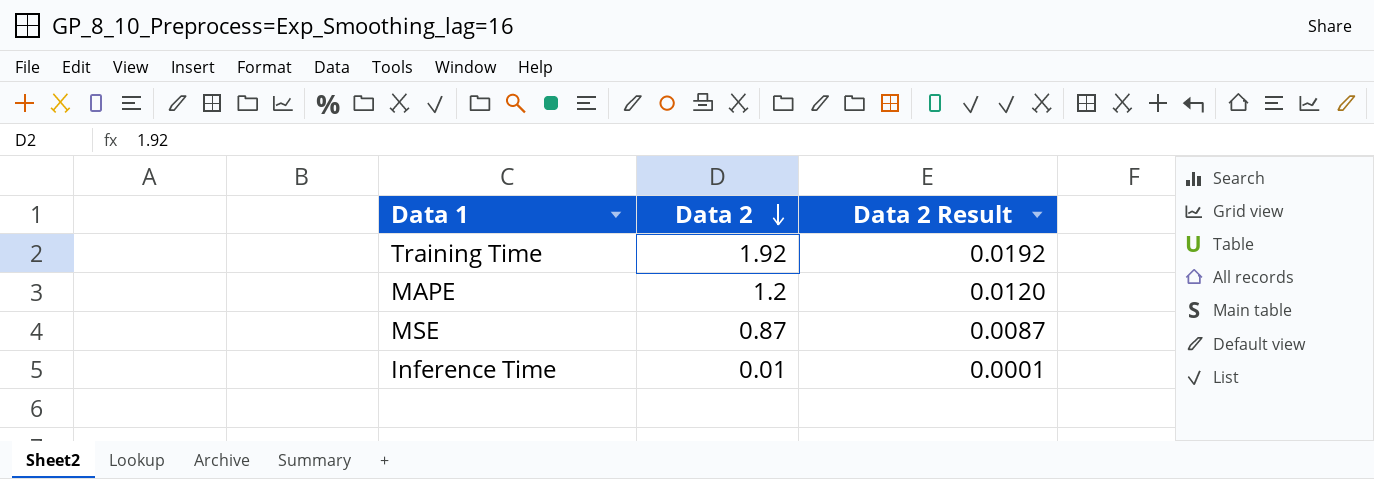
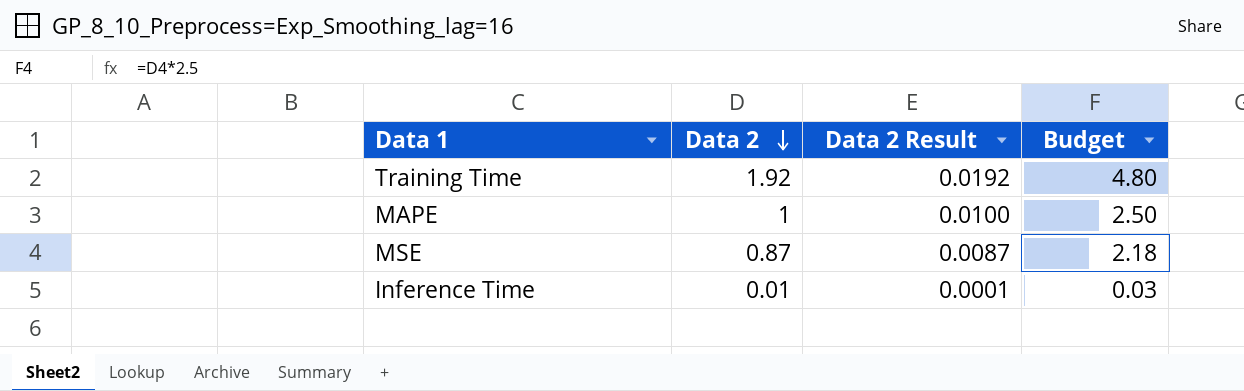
column Budget | formula: none -> [Data 2] * 2.5
MAPE | Data 2: 1.2 -> 1
MAPE | Data 2 Result: 0.0120 -> 0.0100

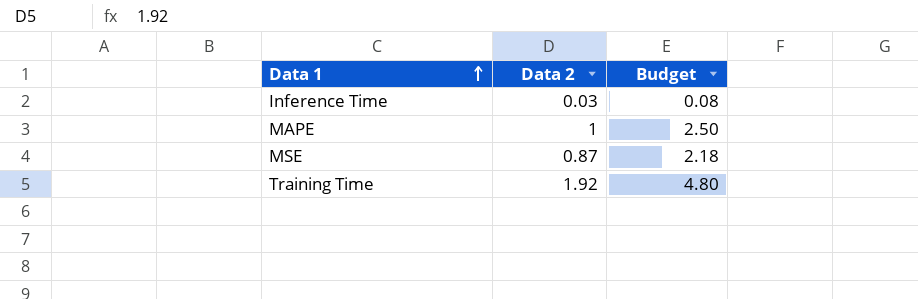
row order: Data 2 descending -> Data 1 ascending
column Data 2 Result | formula: [Data 2] * 0.01 -> none
Inference Time | Data 2: 0.01 -> 0.03
Inference Time | Budget: 0.03 -> 0.08

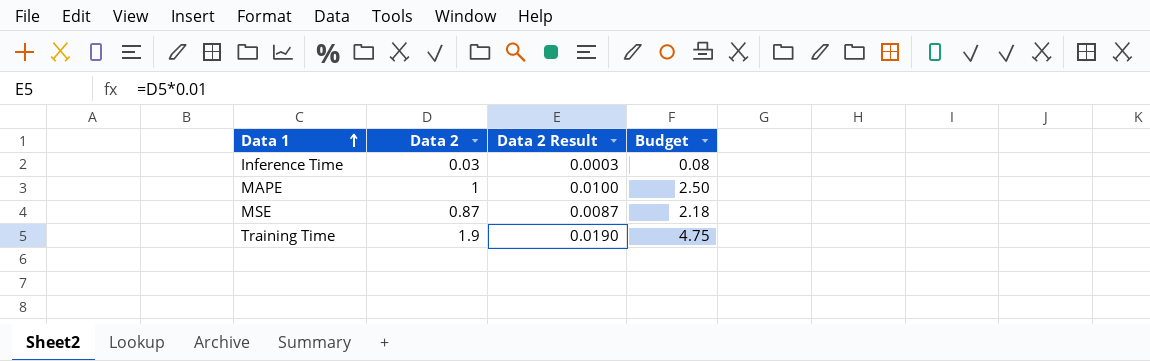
column Data 2 Result | formula: none -> [Data 2] * 0.01
Training Time | Data 2: 1.92 -> 1.9
Training Time | Budget: 4.80 -> 4.75

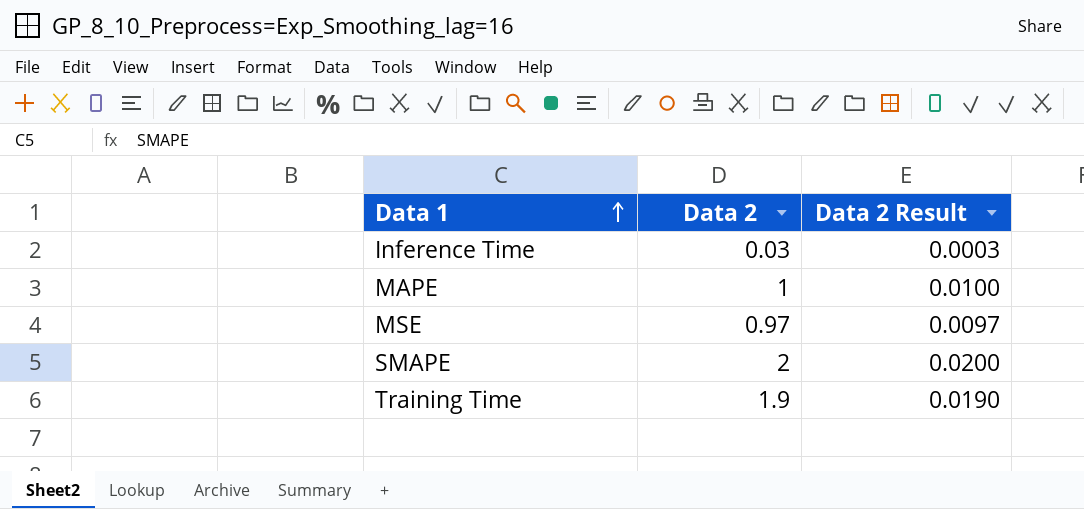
column Budget | formula: [Data 2] * 2.5 -> none
MSE | Data 2: 0.87 -> 0.97
MSE | Data 2 Result: 0.0087 -> 0.0097
row SMAPE: none -> 2 | 0.0200

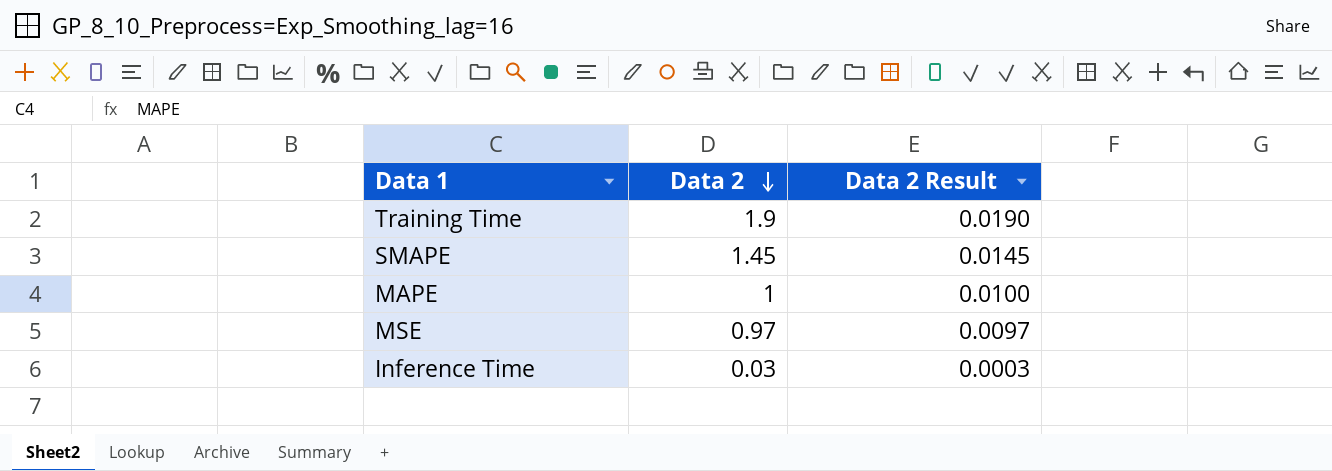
row order: Data 1 ascending -> Data 2 descending
SMAPE | Data 2: 2 -> 1.45
SMAPE | Data 2 Result: 0.0200 -> 0.0145

